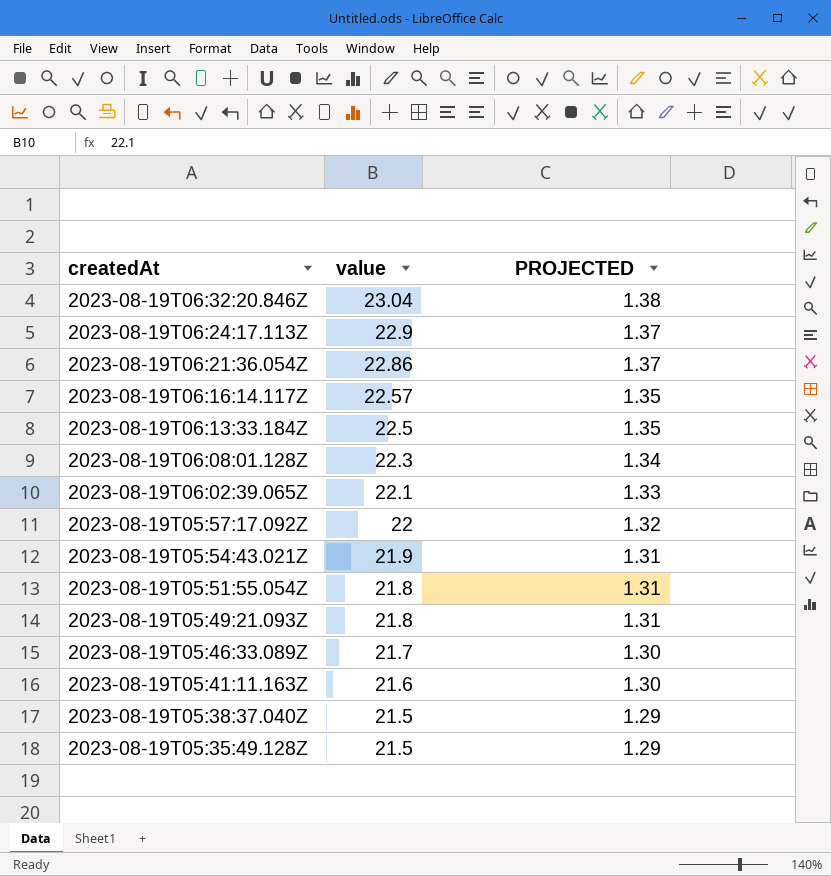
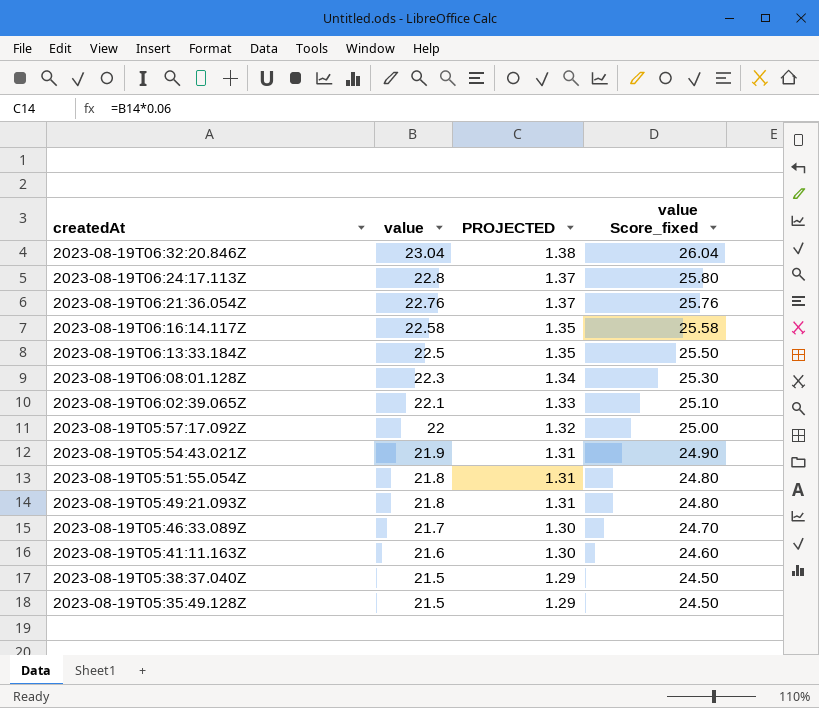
column value Score_fixed | formula: none -> [value] + 3
2023-08-19T06:24:17.113Z | value: 22.9 -> 22.8
2023-08-19T06:21:36.054Z | value: 22.86 -> 22.76
2023-08-19T06:16:14.117Z | value: 22.57 -> 22.58

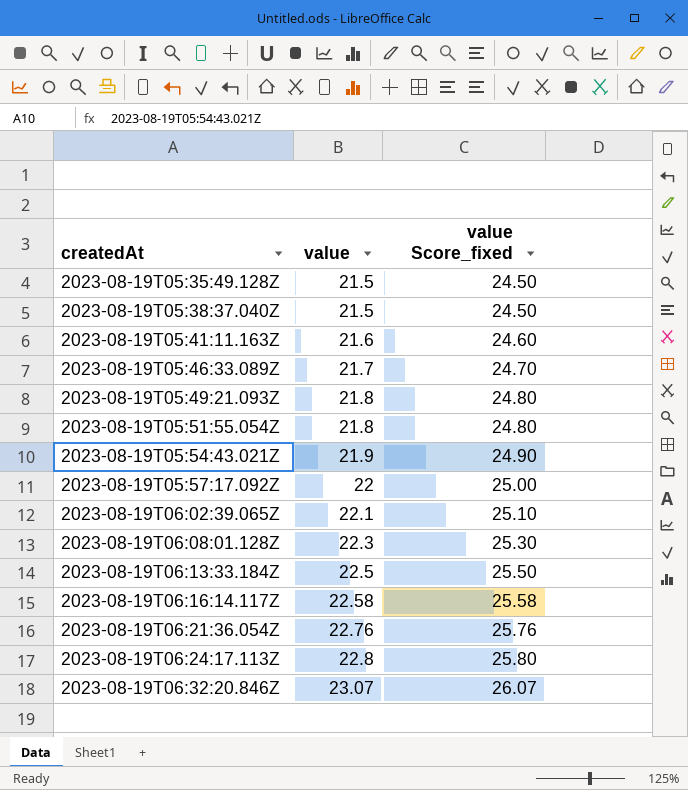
row order: createdAt descending -> createdAt ascending
column PROJECTED | formula: [value] * 0.06 -> none
2023-08-19T06:32:20.846Z | value: 23.04 -> 23.07
2023-08-19T06:32:20.846Z | value Score_fixed: 26.04 -> 26.07

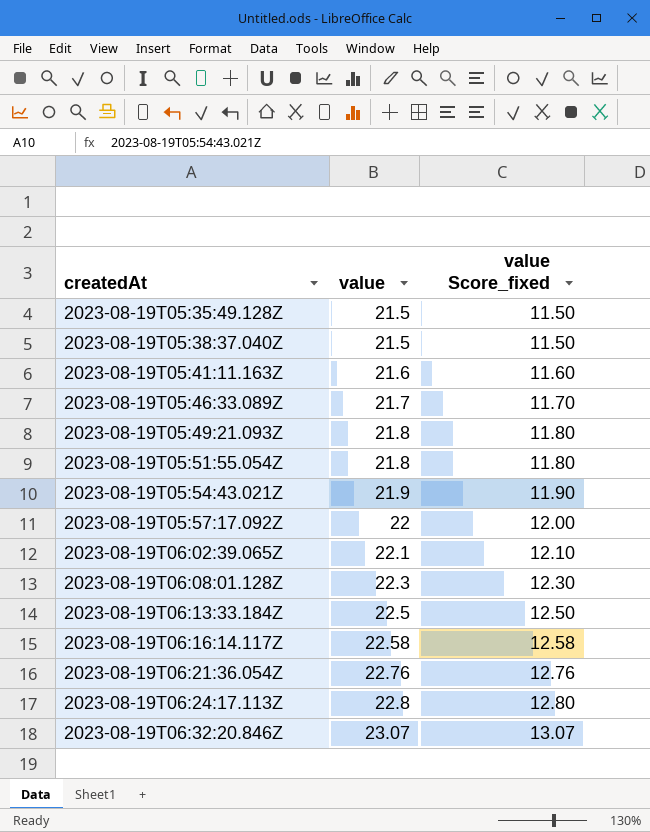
column value Score_fixed | formula: [value] + 3 -> [value] - 10

